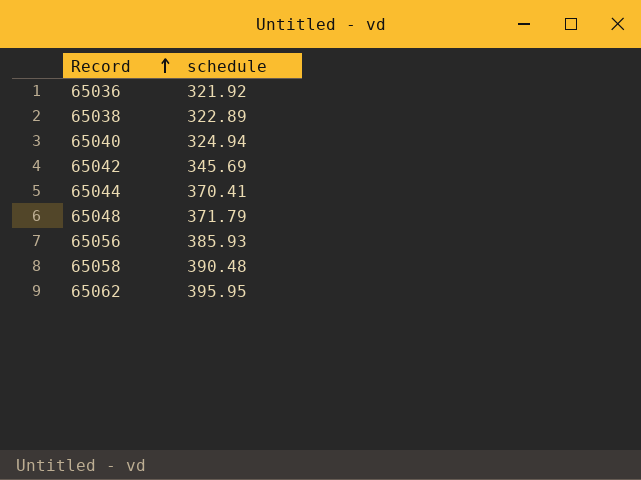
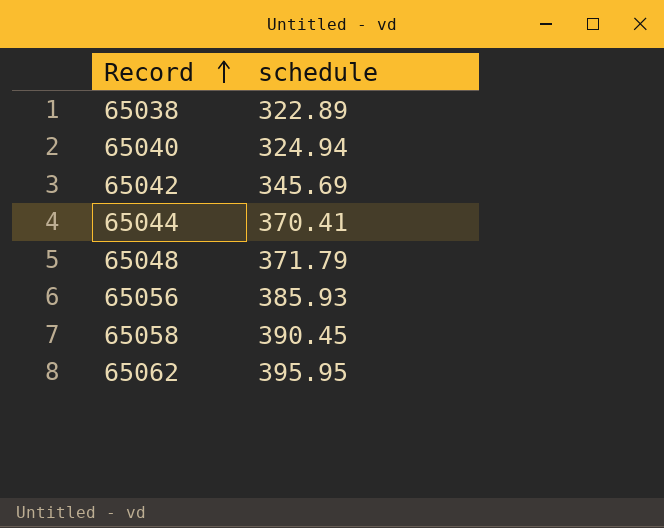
row 65036: 321.92 -> none
65058 | schedule: 390.48 -> 390.45

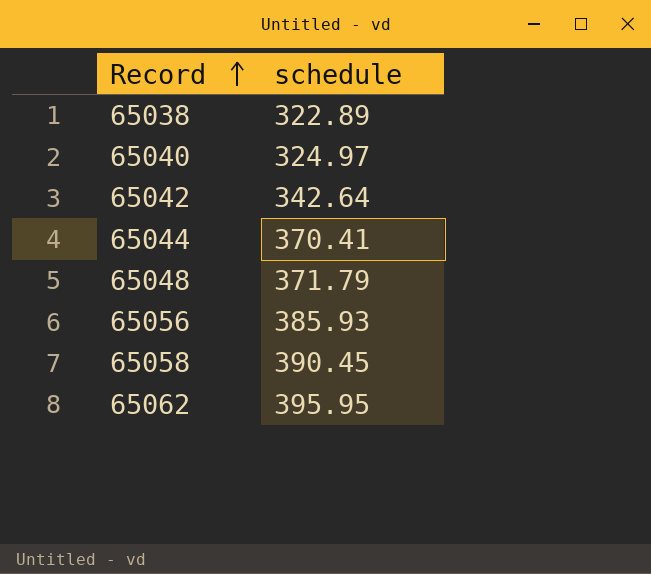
65040 | schedule: 324.94 -> 324.97
65042 | schedule: 345.69 -> 342.64

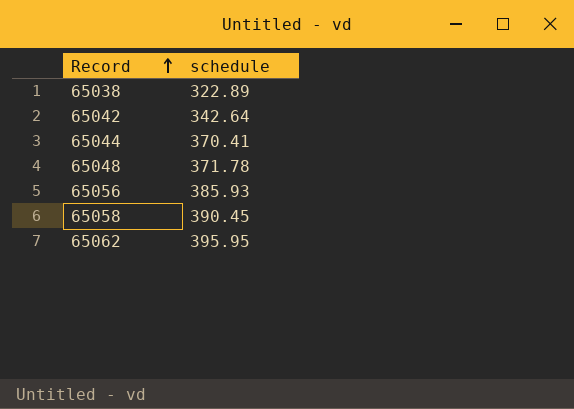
row 65040: 324.97 -> none
65048 | schedule: 371.79 -> 371.78

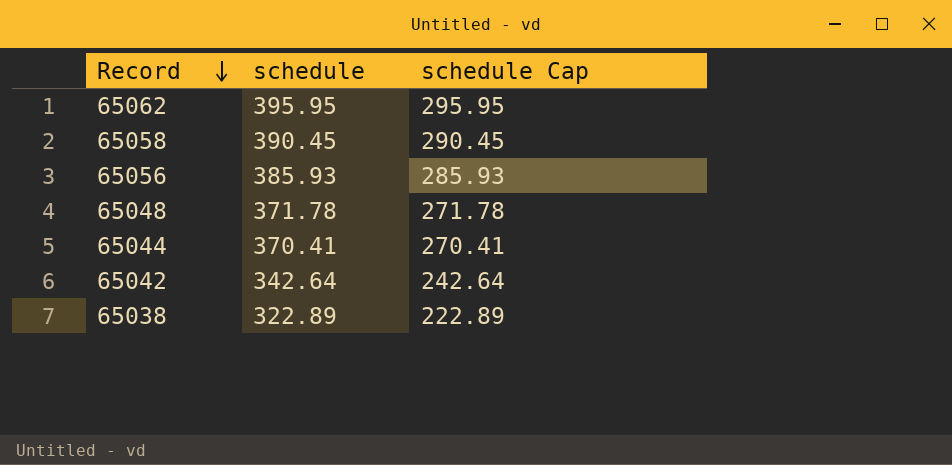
row order: Record ascending -> Record descending
column schedule Cap | formula: none -> [schedule] - 100

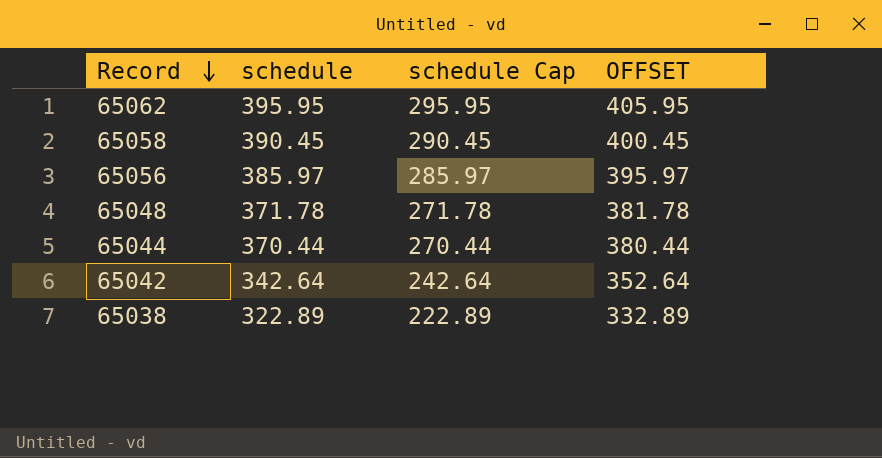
column OFFSET | formula: none -> [schedule] + 10
65056 | schedule: 385.93 -> 385.97
65056 | schedule Cap: 285.93 -> 285.97
65044 | schedule: 370.41 -> 370.44
65044 | schedule Cap: 270.41 -> 270.44

